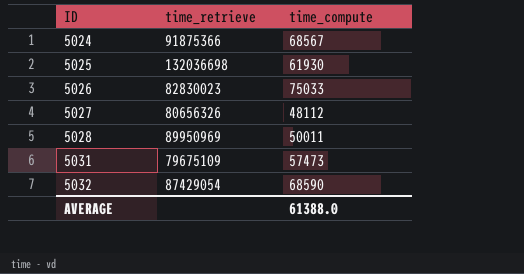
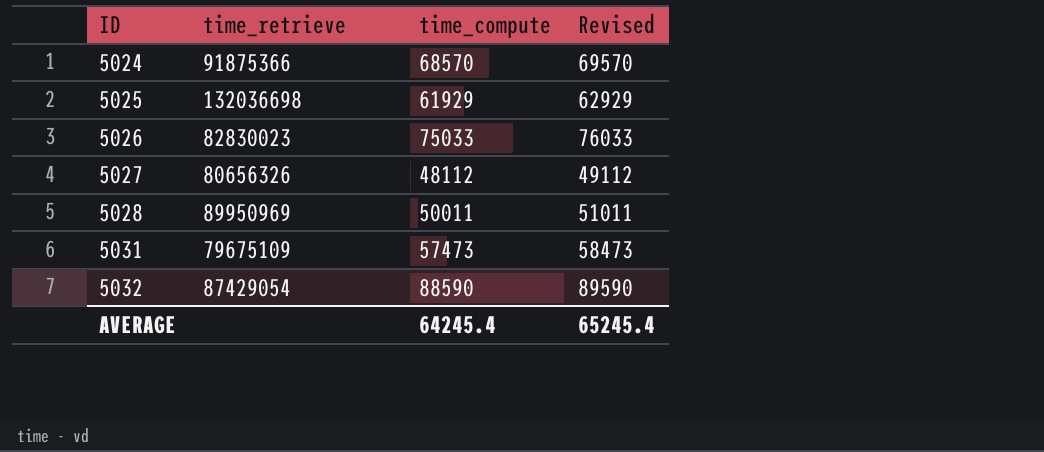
column Revised | formula: none -> [time_compute] + 1000
5024 | time_compute: 68567 -> 68570
5025 | time_compute: 61930 -> 61929
5032 | time_compute: 68590 -> 88590
AVERAGE | time_compute: 61388.0 -> 64245.4

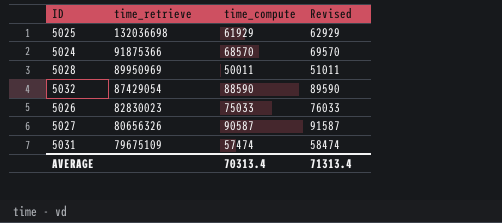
row order: ID ascending -> time_retrieve descending
5027 | time_compute: 48112 -> 90587
5027 | Revised: 49112 -> 91587
5031 | time_compute: 57473 -> 57474
5031 | Revised: 58473 -> 58474
AVERAGE | time_compute: 64245.4 -> 70313.4
AVERAGE | Revised: 65245.4 -> 71313.4

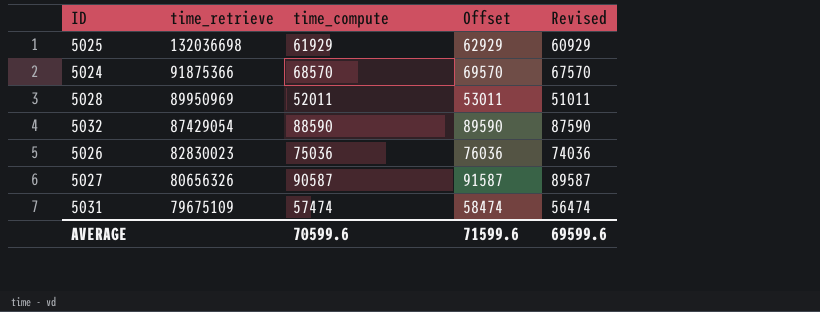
column Offset | formula: none -> [time_compute] + 1000
column Revised | formula: [time_compute] + 1000 -> [time_compute] - 1000
5028 | time_compute: 50011 -> 52011
5026 | time_compute: 75033 -> 75036
AVERAGE | time_compute: 70313.4 -> 70599.6
AVERAGE | Revised: 71313.4 -> 69599.6

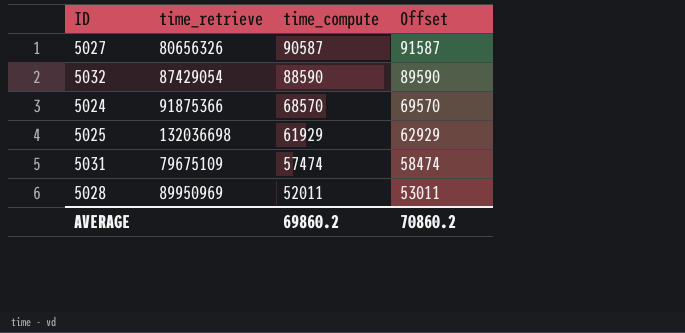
row order: time_retrieve descending -> time_compute descending
column Revised | formula: [time_compute] - 1000 -> none
row 5026: 82830023 | 75036 | 76036 | 74036 -> none
AVERAGE | time_compute: 70599.6 -> 69860.2
AVERAGE | Offset: 71599.6 -> 70860.2

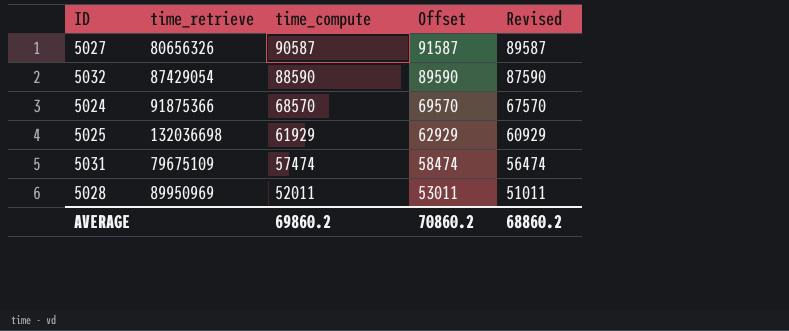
column Revised | formula: none -> [time_compute] - 1000

